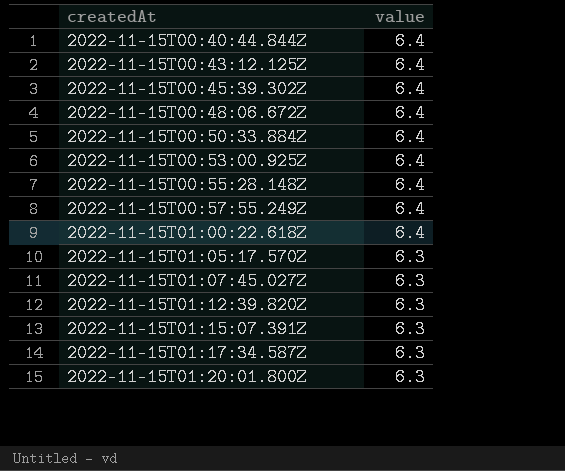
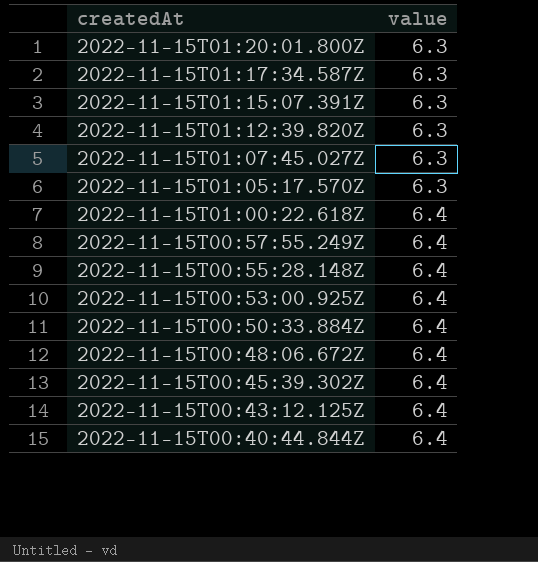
row order: createdAt ascending -> createdAt descending

